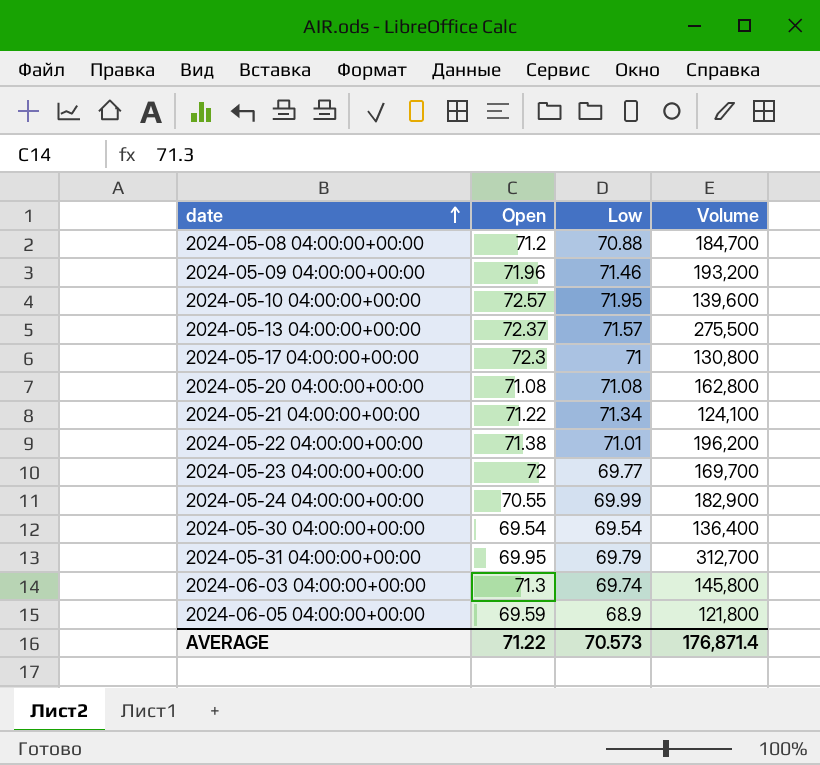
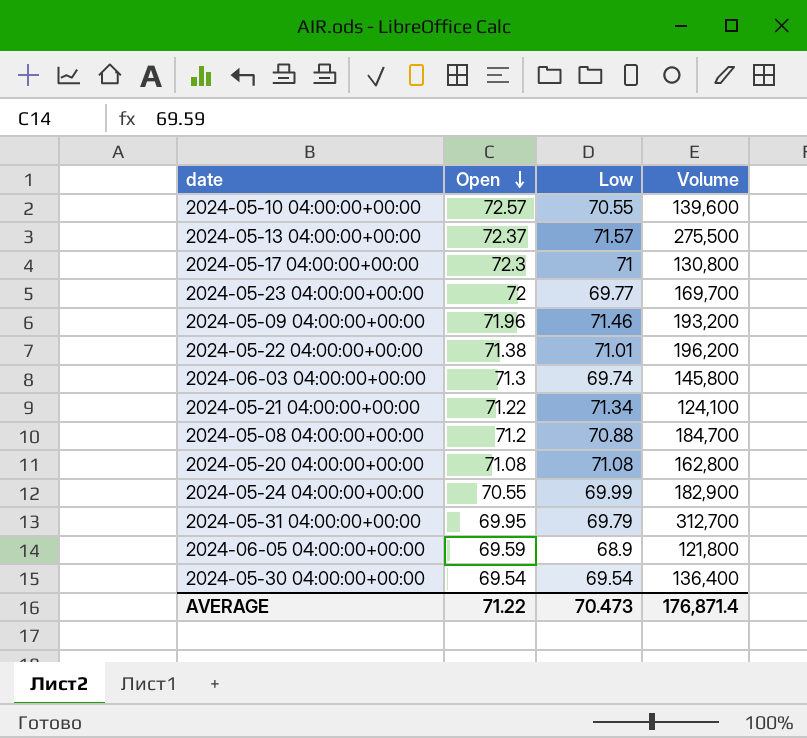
row order: date ascending -> Open descending
2024-05-10 04:00:00+00:00 | Low: 71.95 -> 70.55
AVERAGE | Low: 70.573 -> 70.473

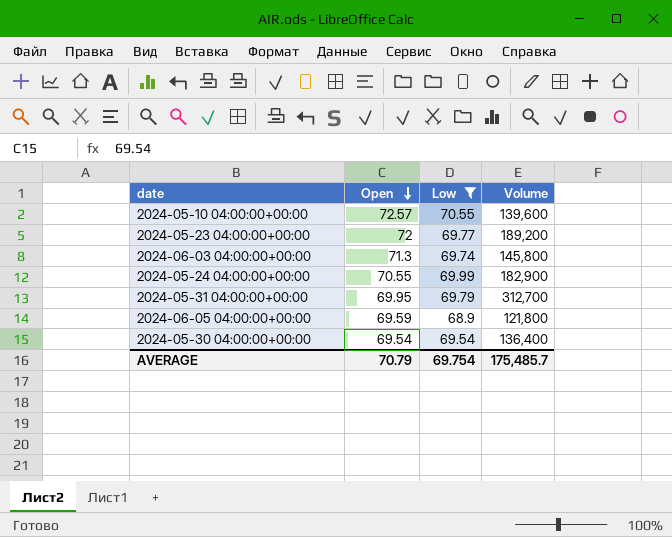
filter: none -> Low <= 70.55
2024-05-23 04:00:00+00:00 | Volume: 169,700 -> 189,200
AVERAGE | Open: 71.22 -> 70.79
AVERAGE | Low: 70.473 -> 69.754
AVERAGE | Volume: 176,871.4 -> 175,485.7

